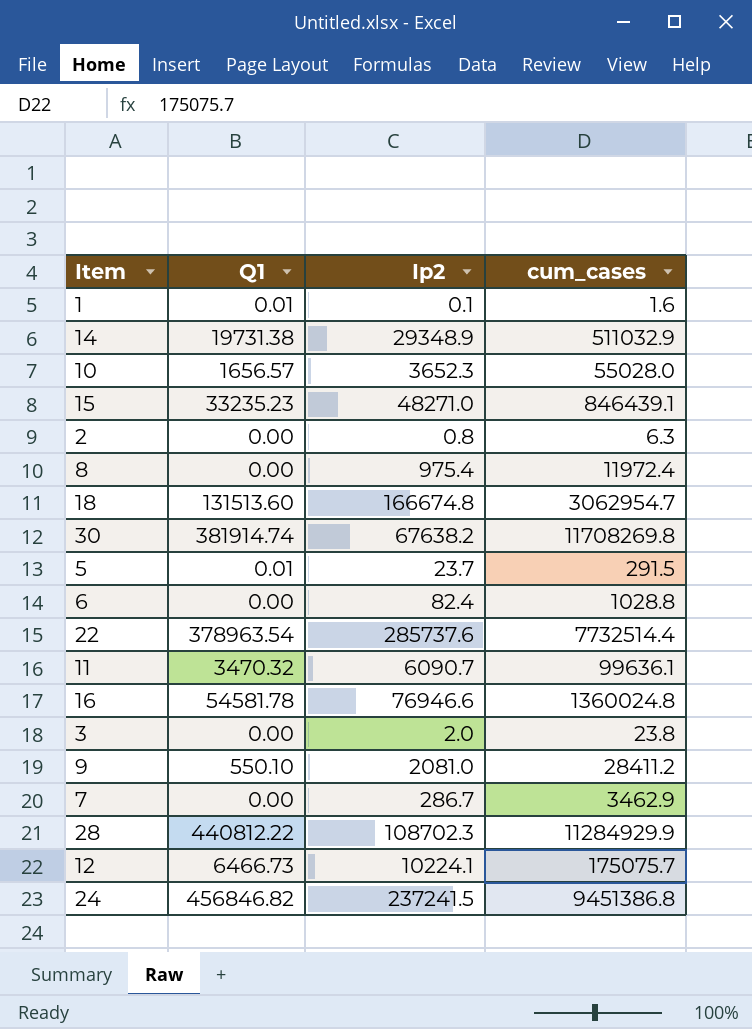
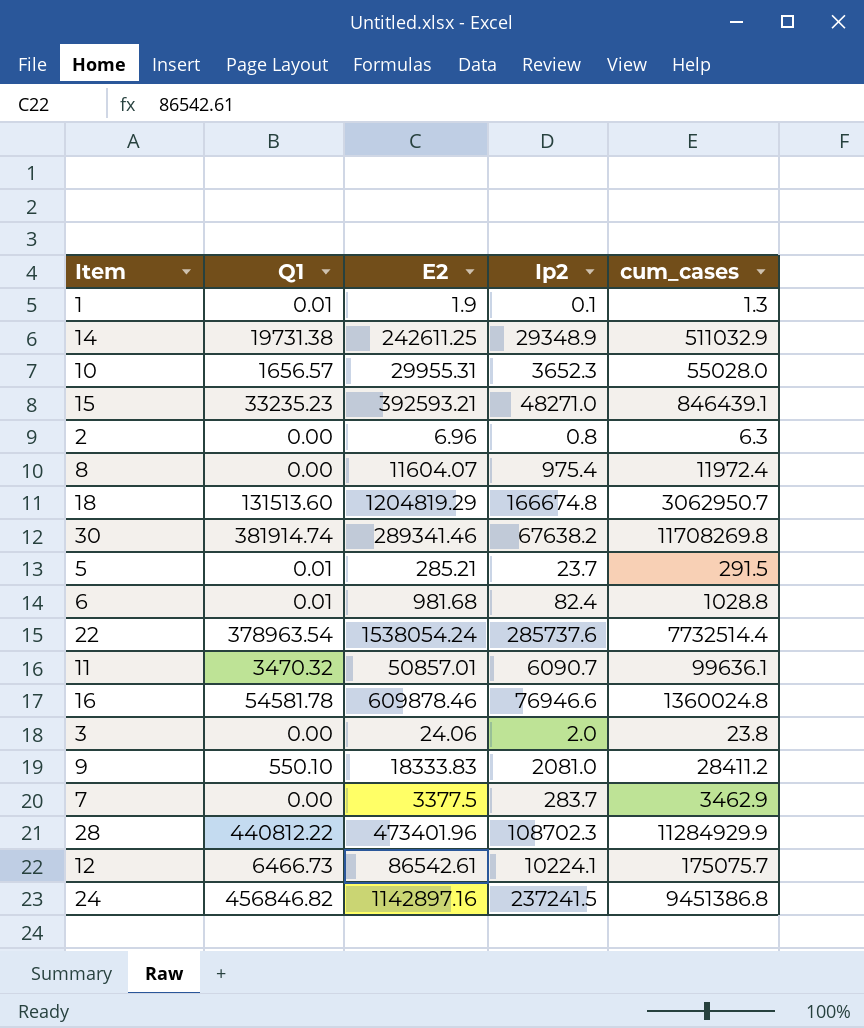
column E2 | position: none -> 3
1 | cum_cases: 1.6 -> 1.3
18 | cum_cases: 3062954.7 -> 3062950.7
6 | Q1: 0.00 -> 0.01
7 | Ip2: 286.7 -> 283.7

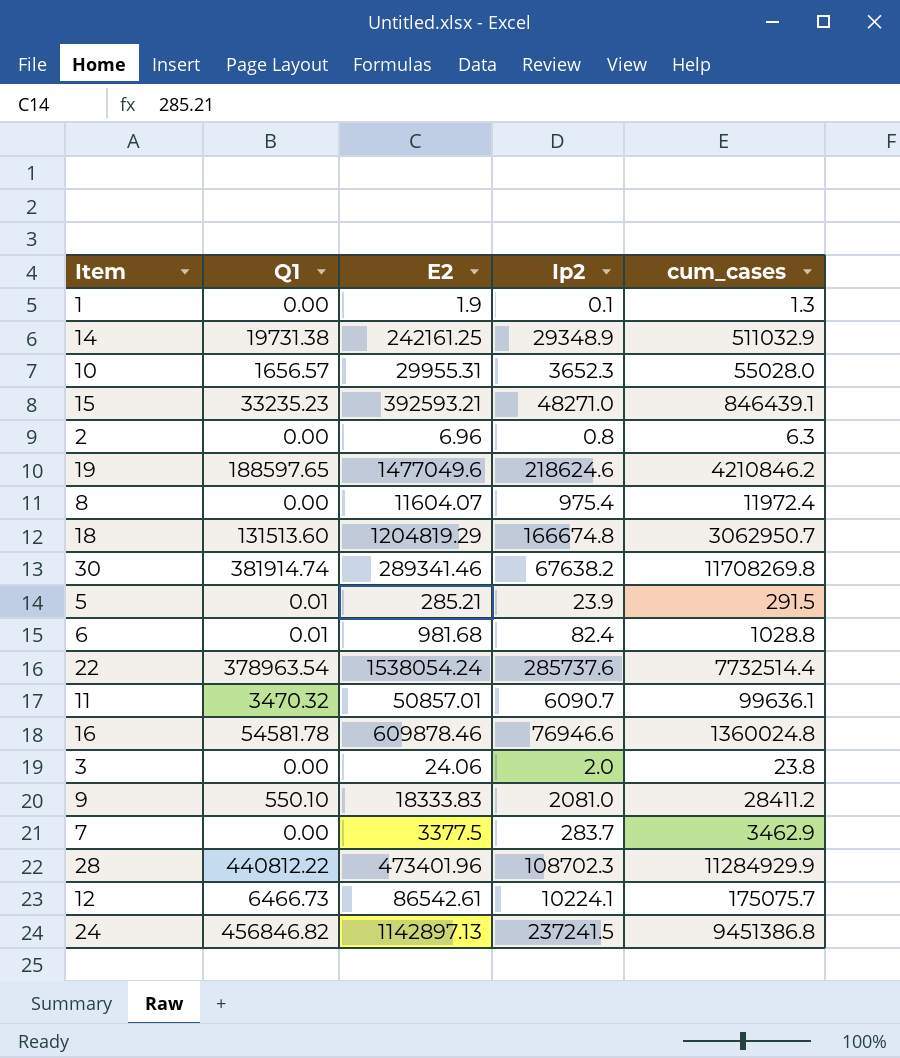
1 | Q1: 0.01 -> 0.00
14 | E2: 242611.25 -> 242161.25
row 19: none -> 188597.65 | 1477049.6 | 218624.6 | 4210846.2
5 | Ip2: 23.7 -> 23.9
24 | E2: 1142897.16 -> 1142897.13

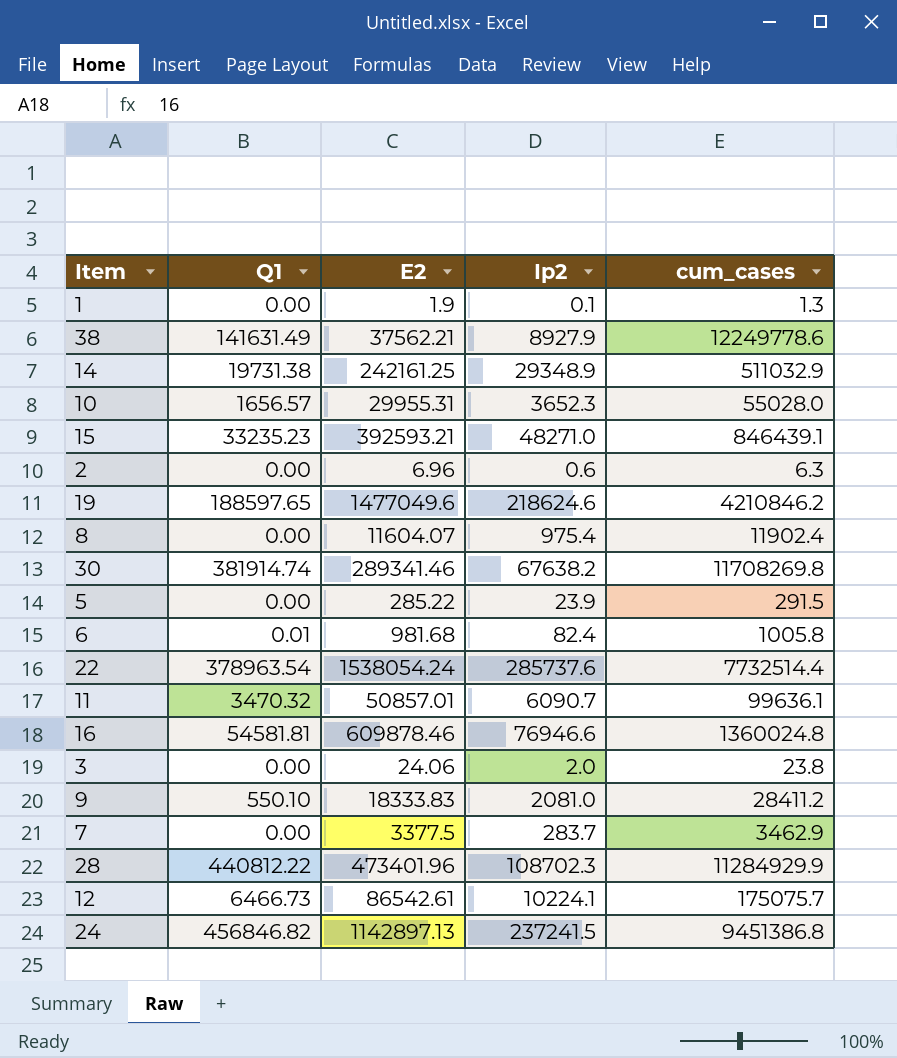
row 18: 131513.60 | 1204819.29 | 166674.8 | 3062950.7 -> none
row 38: none -> 141631.49 | 37562.21 | 8927.9 | 12249778.6
2 | Ip2: 0.8 -> 0.6
8 | cum_cases: 11972.4 -> 11902.4
5 | Q1: 0.01 -> 0.00
5 | E2: 285.21 -> 285.22
6 | cum_cases: 1028.8 -> 1005.8
16 | Q1: 54581.78 -> 54581.81

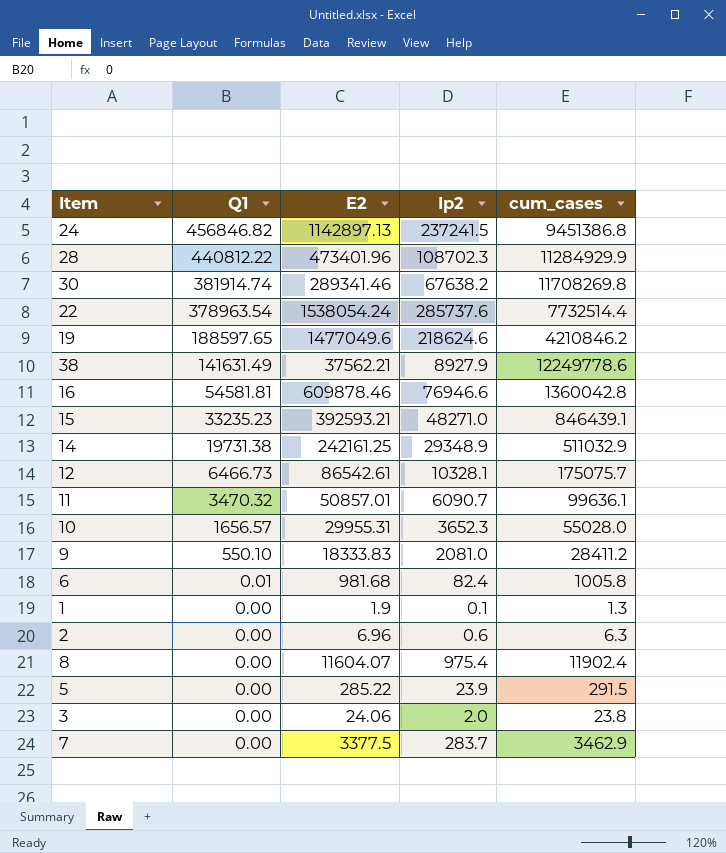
row order: none -> Q1 descending
16 | cum_cases: 1360024.8 -> 1360042.8
12 | Ip2: 10224.1 -> 10328.1

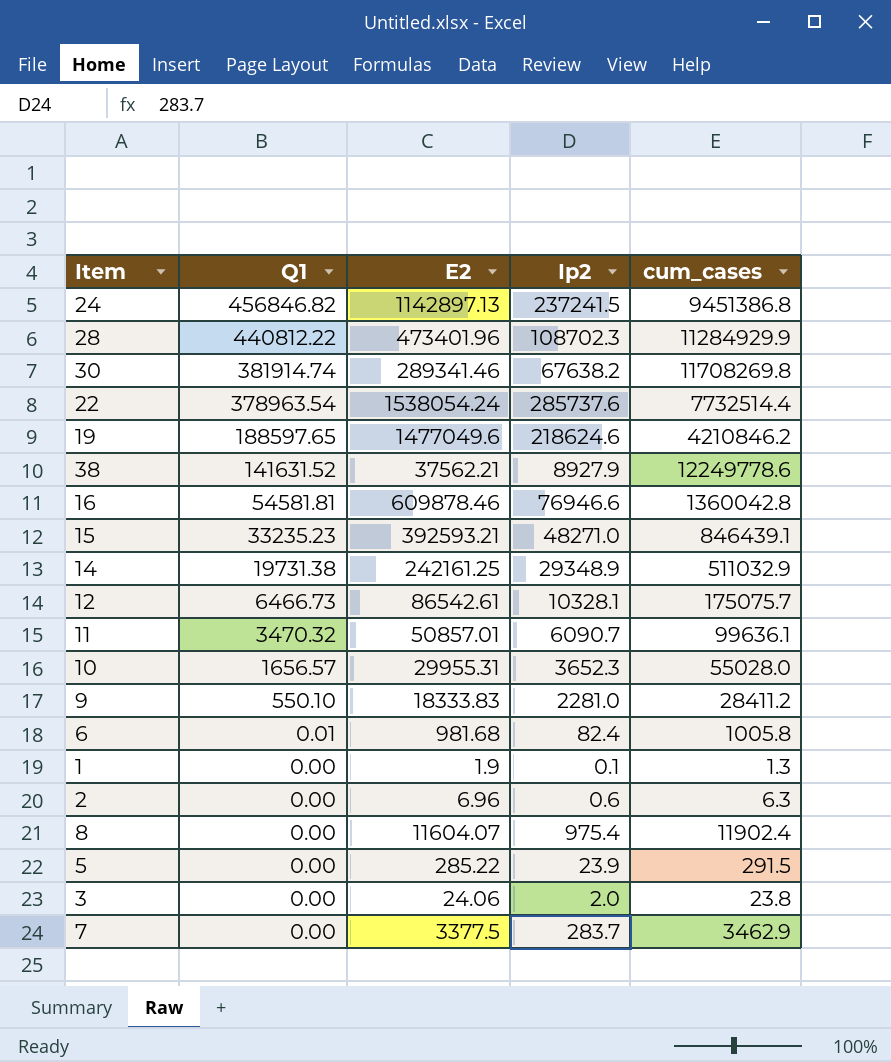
38 | Q1: 141631.49 -> 141631.52
9 | Ip2: 2081.0 -> 2281.0

